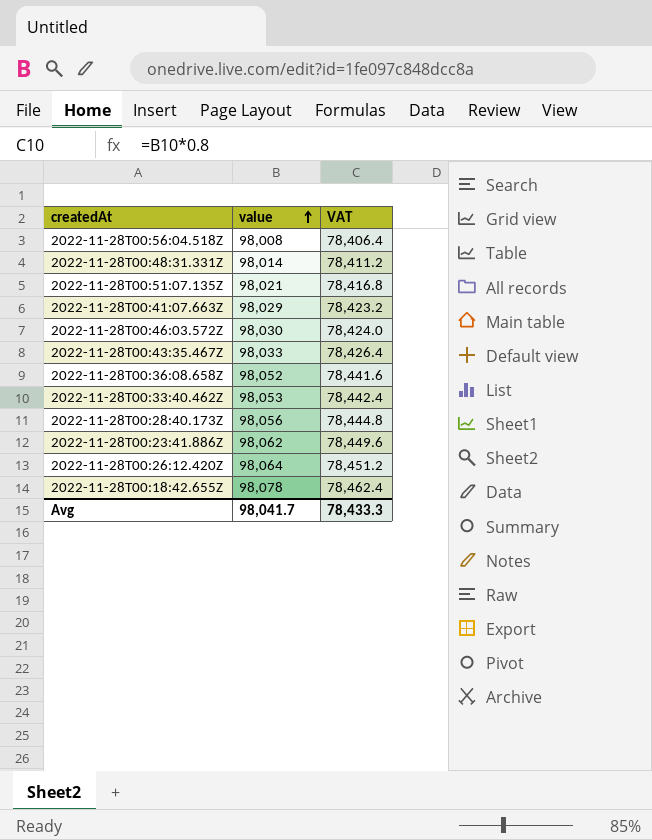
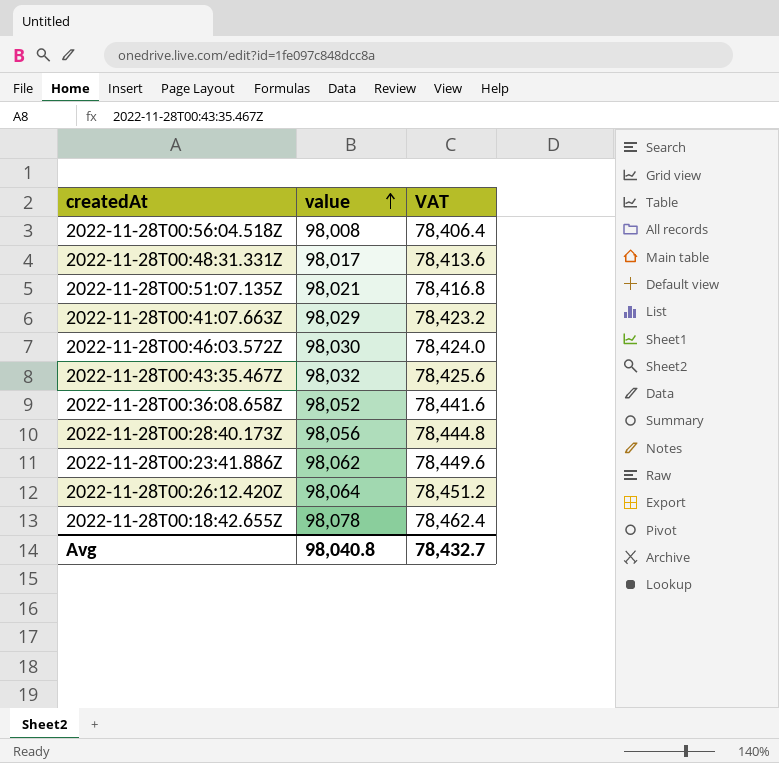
row 2022-11-28T00:33:40.462Z: 98,053 | 78,442.4 -> none
2022-11-28T00:48:31.331Z | value: 98,014 -> 98,017
2022-11-28T00:48:31.331Z | VAT: 78,411.2 -> 78,413.6
2022-11-28T00:43:35.467Z | value: 98,033 -> 98,032
2022-11-28T00:43:35.467Z | VAT: 78,426.4 -> 78,425.6
Avg | value: 98,041.7 -> 98,040.8
Avg | VAT: 78,433.3 -> 78,432.7

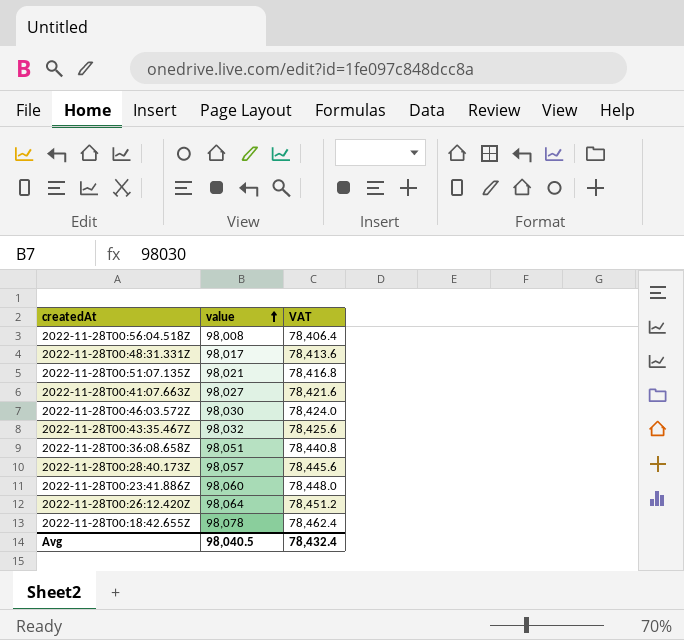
2022-11-28T00:41:07.663Z | value: 98,029 -> 98,027
2022-11-28T00:41:07.663Z | VAT: 78,423.2 -> 78,421.6
2022-11-28T00:36:08.658Z | value: 98,052 -> 98,051
2022-11-28T00:36:08.658Z | VAT: 78,441.6 -> 78,440.8
2022-11-28T00:28:40.173Z | value: 98,056 -> 98,057
2022-11-28T00:28:40.173Z | VAT: 78,444.8 -> 78,445.6
2022-11-28T00:23:41.886Z | value: 98,062 -> 98,060
2022-11-28T00:23:41.886Z | VAT: 78,449.6 -> 78,448.0
Avg | value: 98,040.8 -> 98,040.5
Avg | VAT: 78,432.7 -> 78,432.4

